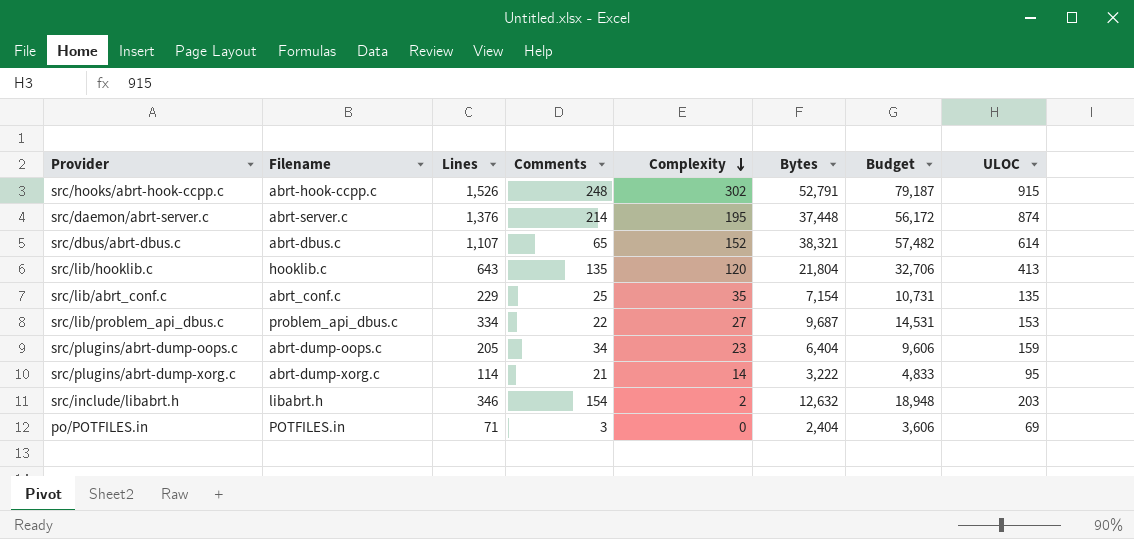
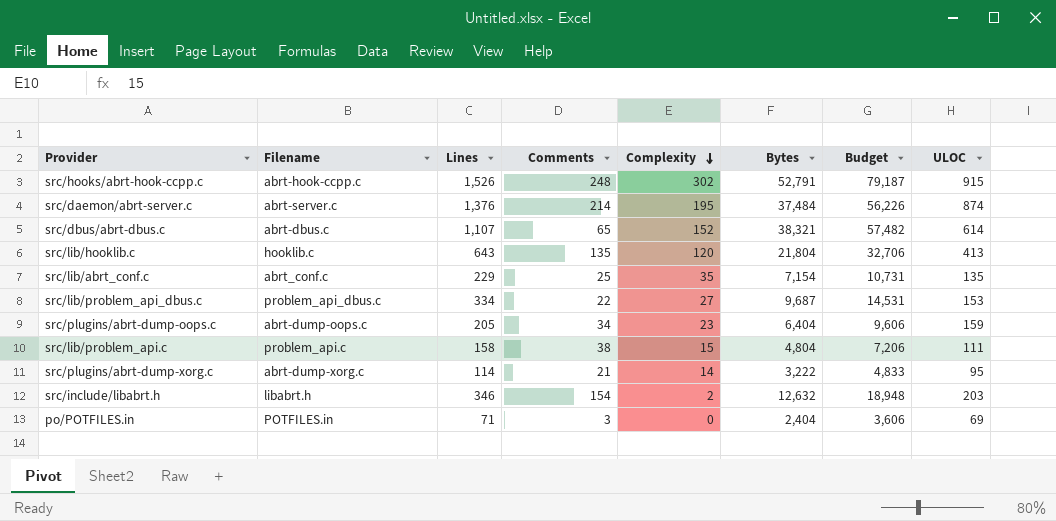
src/daemon/abrt-server.c | Bytes: 37,448 -> 37,484
src/daemon/abrt-server.c | Budget: 56,172 -> 56,226
row src/lib/problem_api.c: none -> problem_api.c | 158 | 38 | 15 | 4,804 | 7,206 | 111

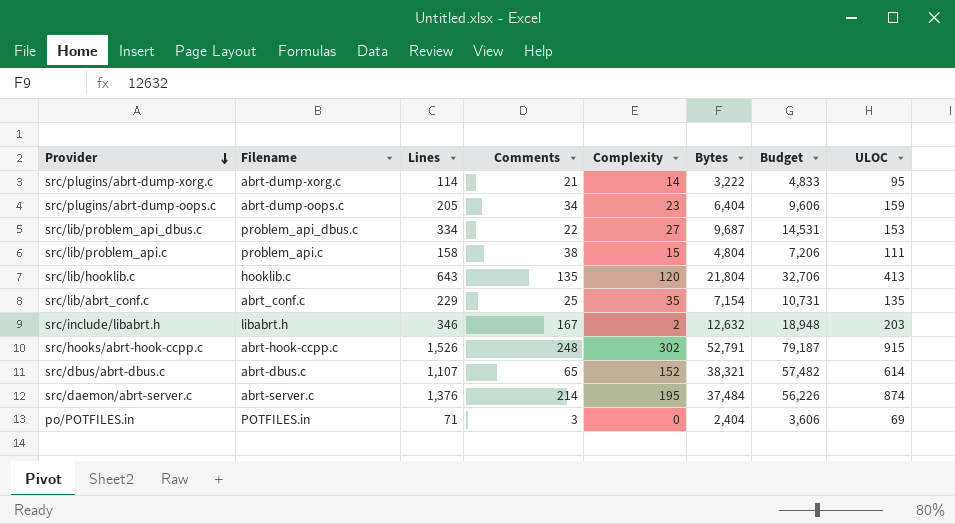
row order: Complexity descending -> Provider descending
src/include/libabrt.h | Comments: 154 -> 167

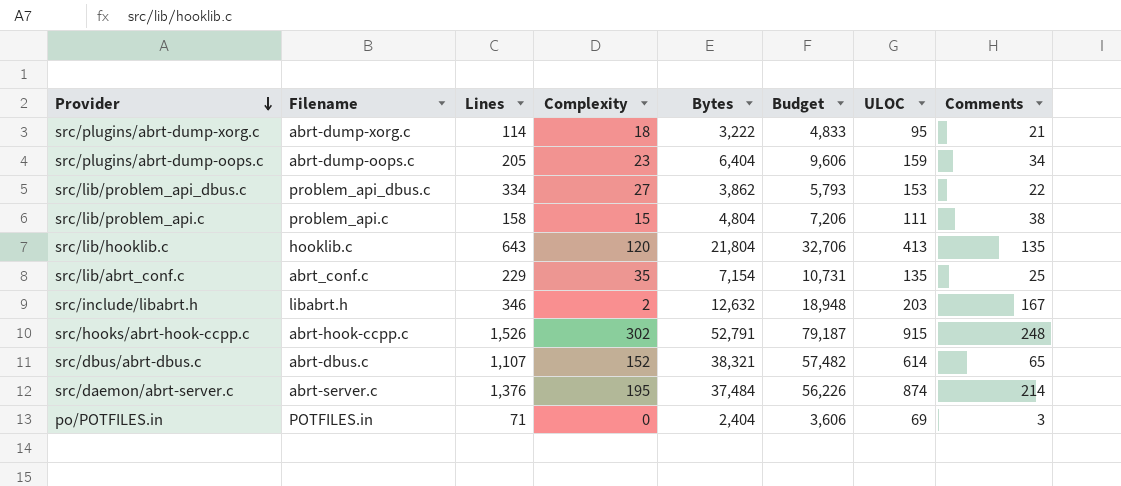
column Comments | position: 4 -> 8
src/plugins/abrt-dump-xorg.c | Complexity: 14 -> 18
src/lib/problem_api_dbus.c | Bytes: 9,687 -> 3,862
src/lib/problem_api_dbus.c | Budget: 14,531 -> 5,793

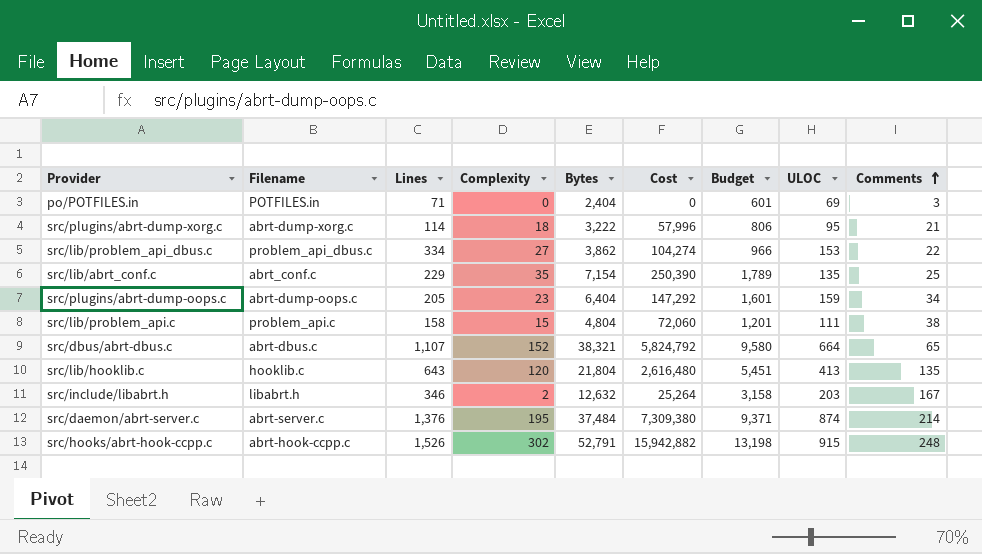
row order: Provider descending -> Comments ascending
column Cost | formula: none -> [Complexity] * [Bytes]
column Budget | formula: [Bytes] * 1.5 -> [Bytes] * 0.25
src/dbus/abrt-dbus.c | ULOC: 614 -> 664

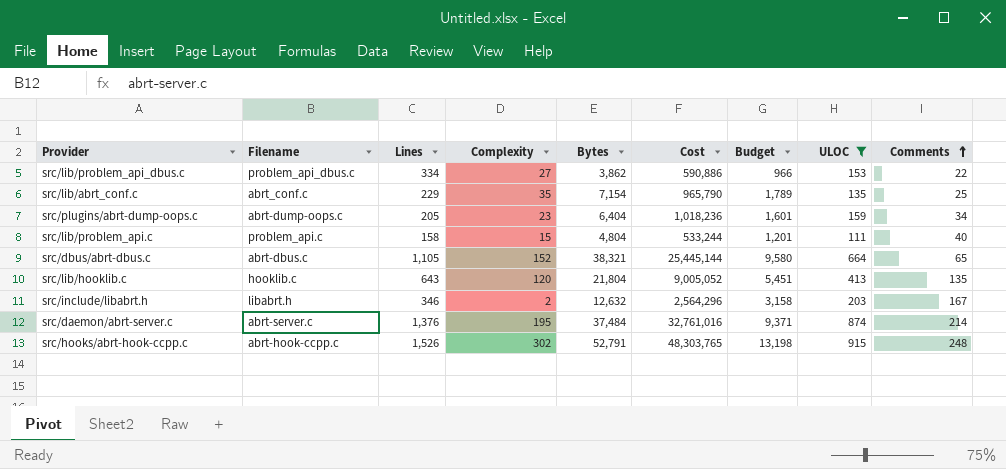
filter: none -> ULOC >= 111
column Cost | formula: [Complexity] * [Bytes] -> [Bytes] * [ULOC]
src/lib/problem_api.c | Comments: 38 -> 40
src/dbus/abrt-dbus.c | Lines: 1,107 -> 1,105

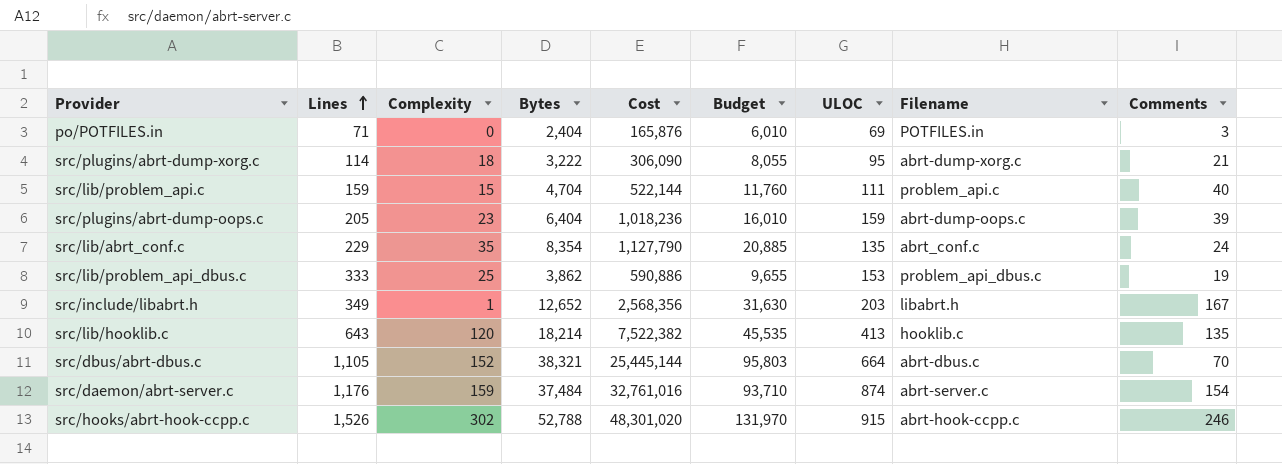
filter: ULOC >= 111 -> none
row order: Comments ascending -> Lines ascending
column Budget | formula: [Bytes] * 0.25 -> [Bytes] * 2.5
column Filename | position: 2 -> 8
src/lib/problem_api.c | Lines: 158 -> 159
src/lib/problem_api.c | Bytes: 4,804 -> 4,704
src/lib/problem_api.c | Cost: 533,244 -> 522,144
src/plugins/abrt-dump-oops.c | Comments: 34 -> 39
src/lib/abrt_conf.c | Bytes: 7,154 -> 8,354
src/lib/abrt_conf.c | Cost: 965,790 -> 1,127,790
src/lib/abrt_conf.c | Comments: 25 -> 24
src/lib/problem_api_dbus.c | Lines: 334 -> 333
src/lib/problem_api_dbus.c | Complexity: 27 -> 25
src/lib/problem_api_dbus.c | Comments: 22 -> 19
src/include/libabrt.h | Lines: 346 -> 349
src/include/libabrt.h | Complexity: 2 -> 1
src/include/libabrt.h | Bytes: 12,632 -> 12,652
src/include/libabrt.h | Cost: 2,564,296 -> 2,568,356
src/lib/hooklib.c | Bytes: 21,804 -> 18,214
src/lib/hooklib.c | Cost: 9,005,052 -> 7,522,382
src/dbus/abrt-dbus.c | Comments: 65 -> 70
src/daemon/abrt-server.c | Lines: 1,376 -> 1,176
src/daemon/abrt-server.c | Complexity: 195 -> 159
src/daemon/abrt-server.c | Comments: 214 -> 154
src/hooks/abrt-hook-ccpp.c | Bytes: 52,791 -> 52,788
src/hooks/abrt-hook-ccpp.c | Cost: 48,303,765 -> 48,301,020
src/hooks/abrt-hook-ccpp.c | Comments: 248 -> 246

